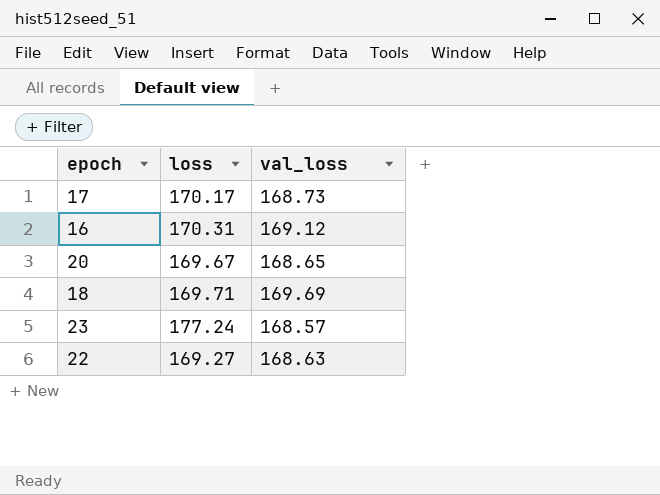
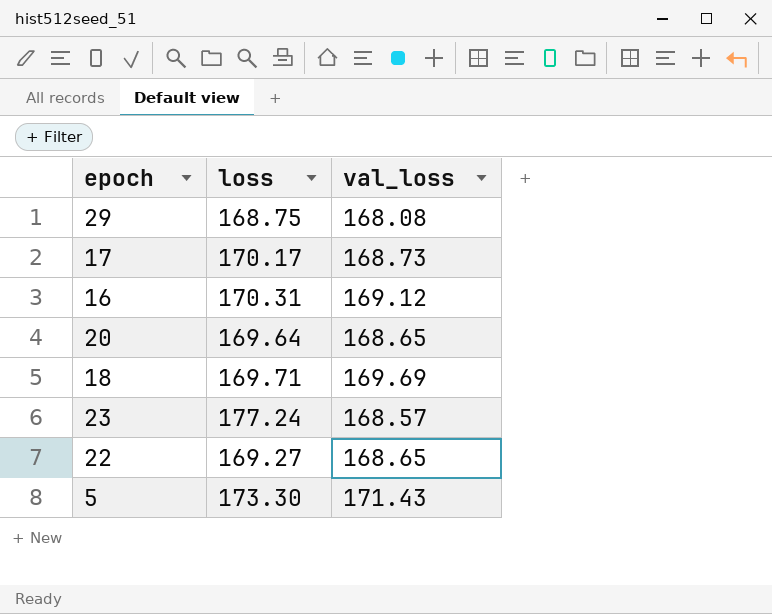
row 29: none -> 168.75 | 168.08
20 | loss: 169.67 -> 169.64
22 | val_loss: 168.63 -> 168.65
row 5: none -> 173.30 | 171.43

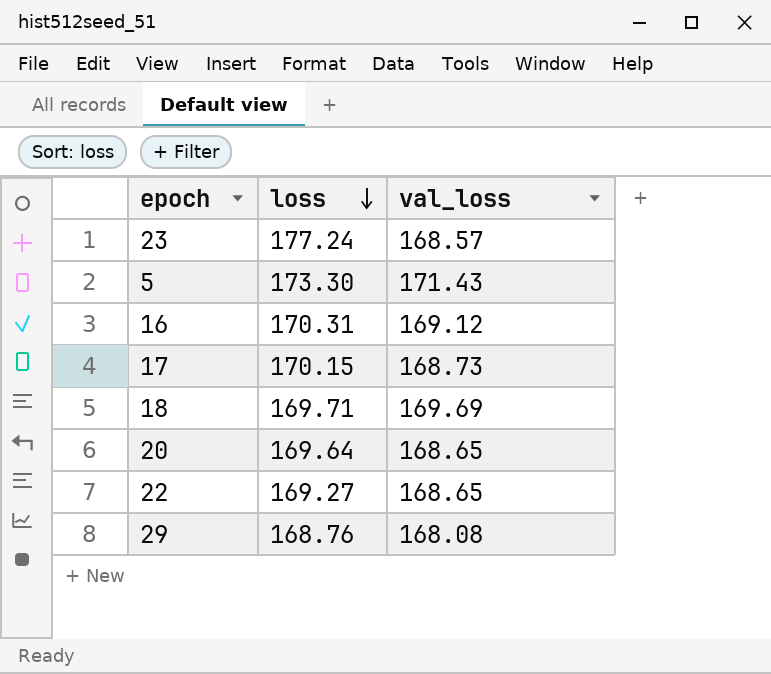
row order: none -> loss descending
17 | loss: 170.17 -> 170.15
29 | loss: 168.75 -> 168.76

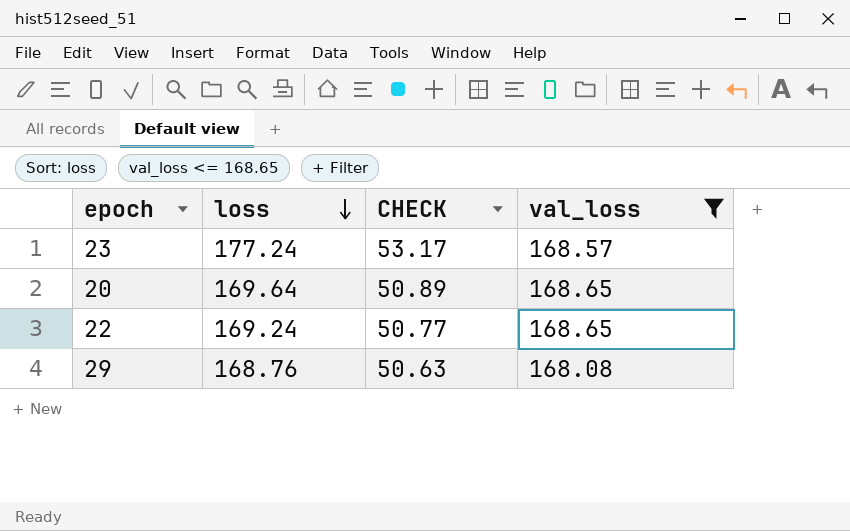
filter: none -> val_loss <= 168.65
column CHECK | formula: none -> [loss] * 0.3
22 | loss: 169.27 -> 169.24

